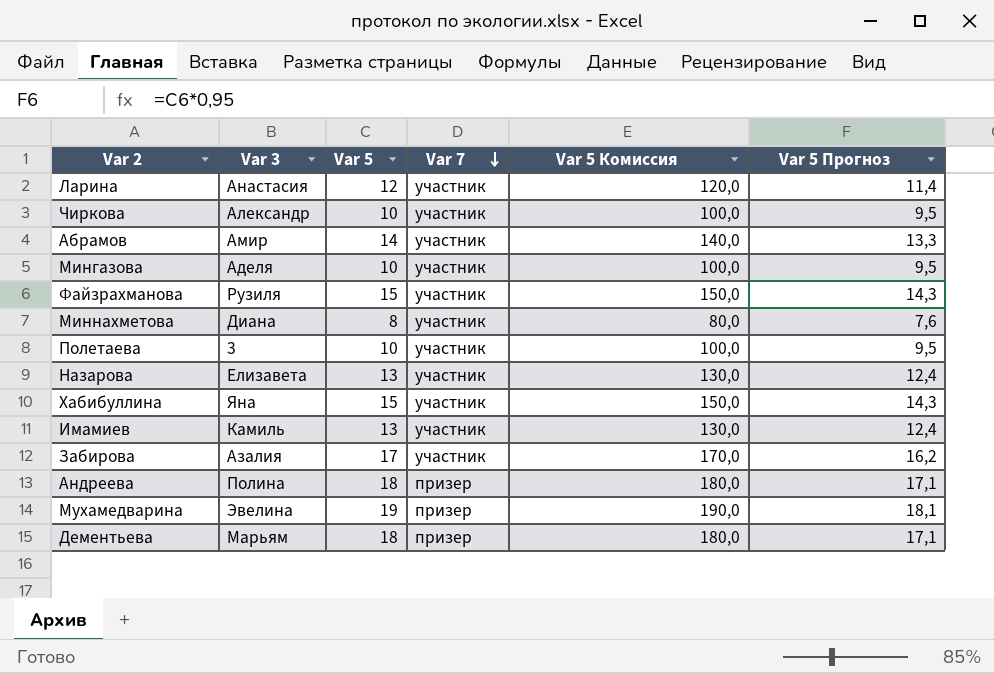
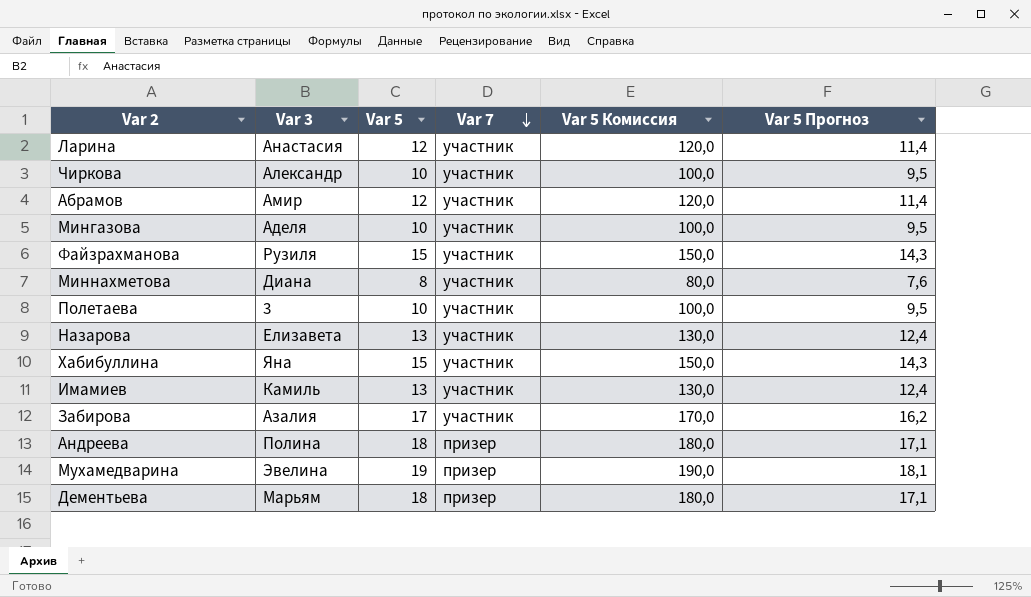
Абрамов | Var 5: 14 -> 12
Абрамов | Var 5 Комиссия: 140,0 -> 120,0
Абрамов | Var 5 Прогноз: 13,3 -> 11,4

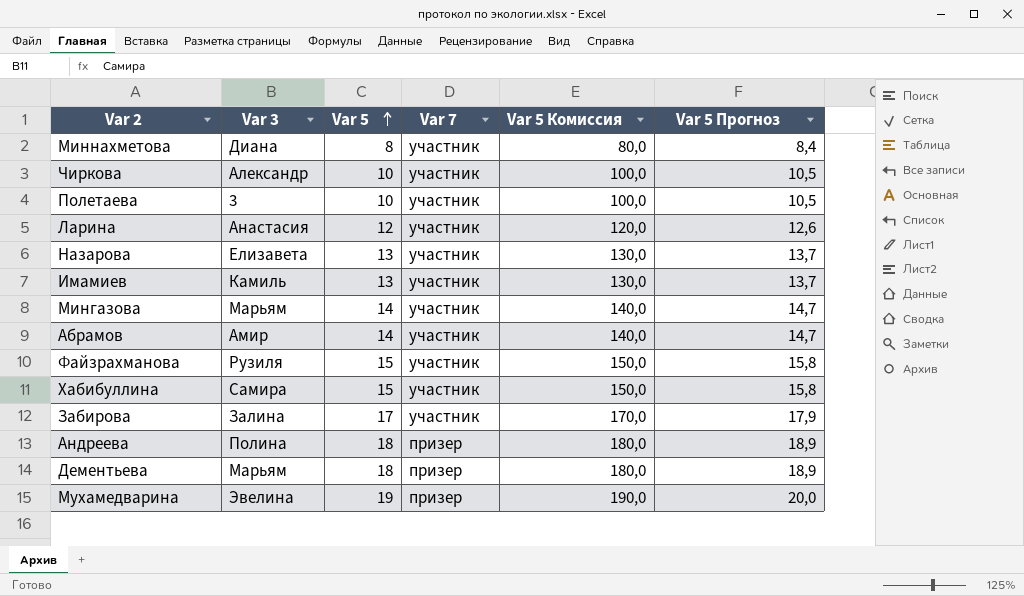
row order: Var 7 descending -> Var 5 ascending
column Var 5 Прогноз | formula: [Var 5] * 0,95 -> [Var 5] * 1,05
Мингазова | Var 3: Аделя -> Марьям
Мингазова | Var 5: 10 -> 14
Мингазова | Var 5 Комиссия: 100,0 -> 140,0
Абрамов | Var 5: 12 -> 14
Абрамов | Var 5 Комиссия: 120,0 -> 140,0
Хабибуллина | Var 3: Яна -> Самира
Забирова | Var 3: Азалия -> Залина

